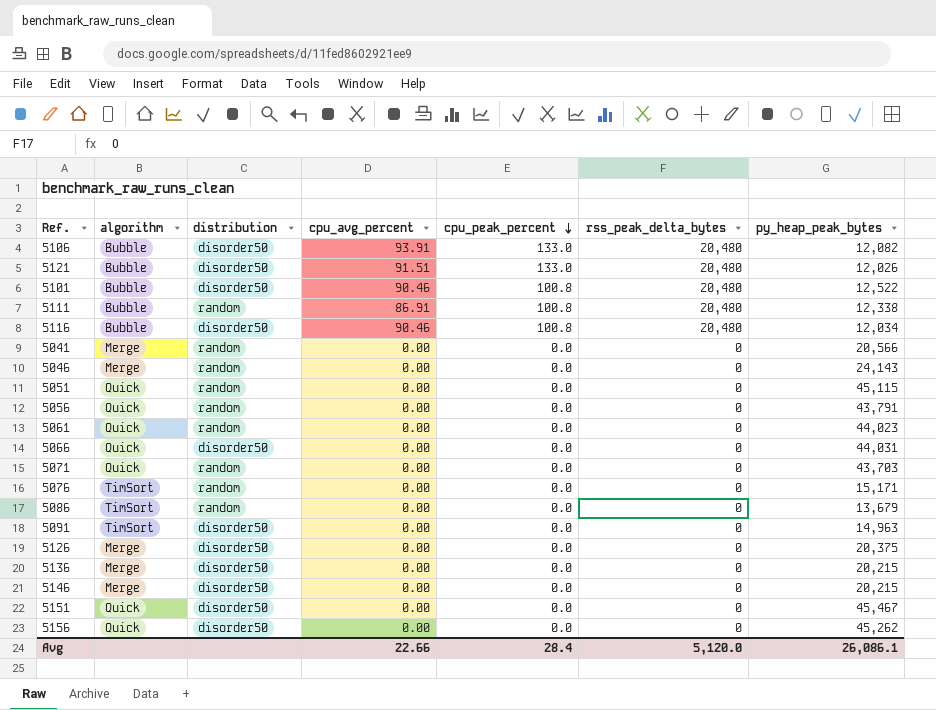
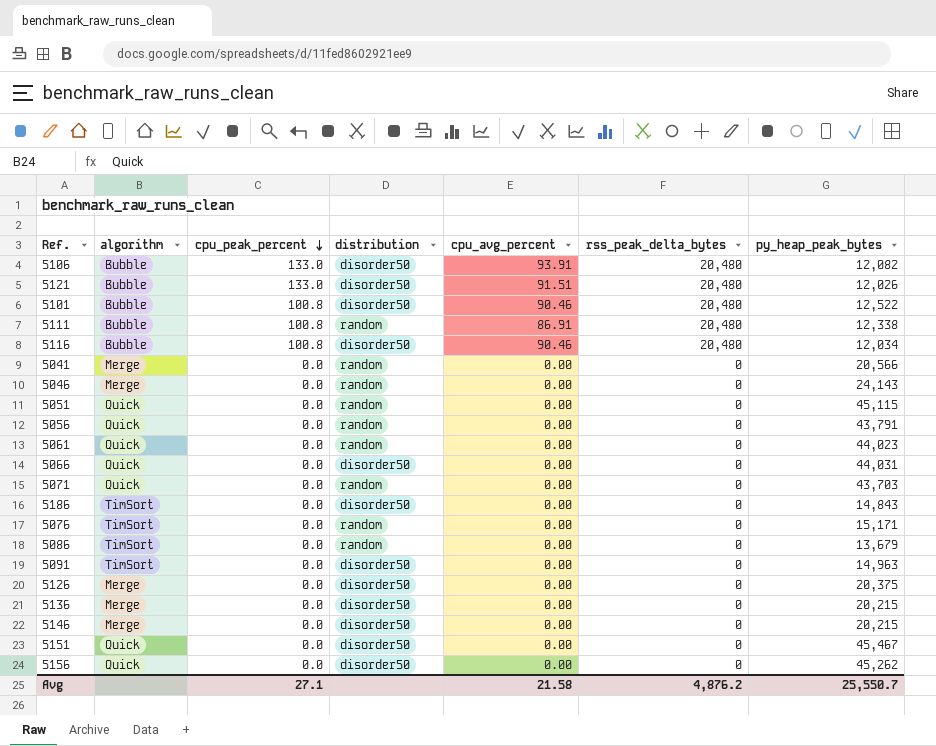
column cpu_peak_percent | position: 5 -> 3
row 5186: none -> TimSort | 0.0 | disorder50 | 0.00 | 0 | 14,843
Avg | cpu_peak_percent: 28.4 -> 27.1
Avg | cpu_avg_percent: 22.66 -> 21.58
Avg | rss_peak_delta_bytes: 5,120.0 -> 4,876.2
Avg | py_heap_peak_bytes: 26,086.1 -> 25,550.7

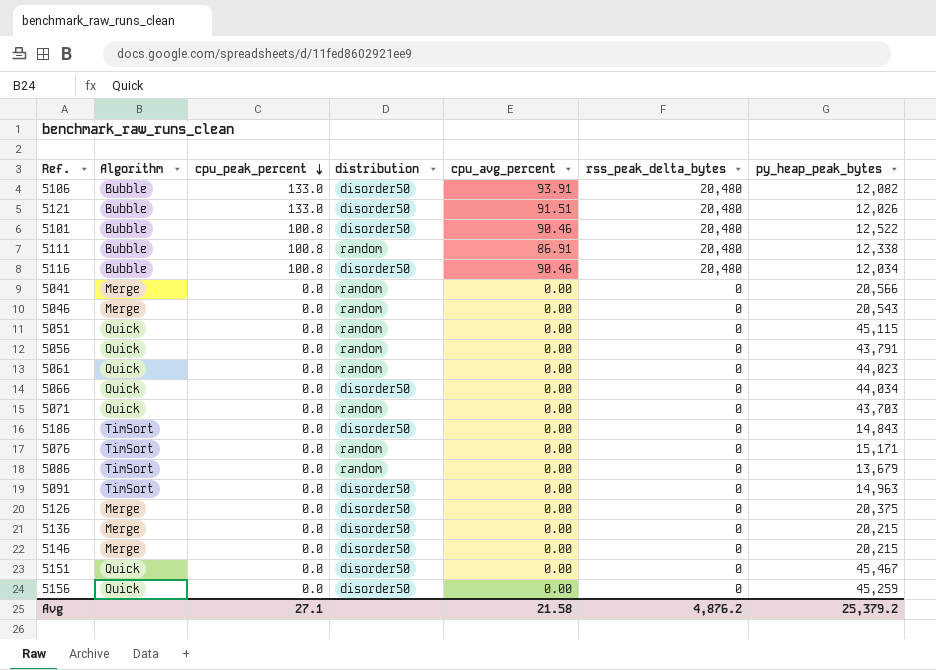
column name: algorithm -> Algorithm
5046 | py_heap_peak_bytes: 24,143 -> 20,543
5066 | py_heap_peak_bytes: 44,031 -> 44,034
5156 | py_heap_peak_bytes: 45,262 -> 45,259
Avg | py_heap_peak_bytes: 25,550.7 -> 25,379.2

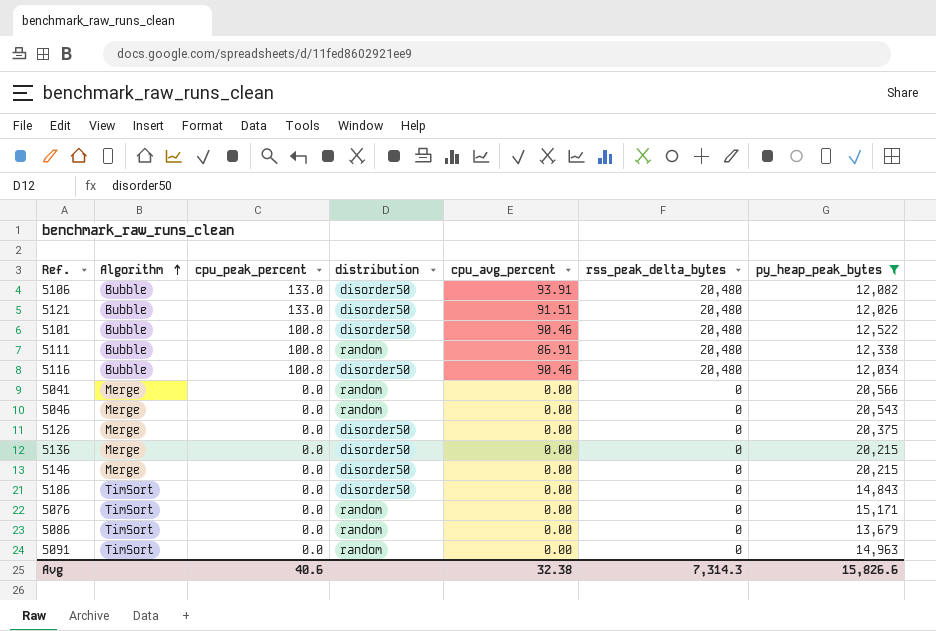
filter: none -> py_heap_peak_bytes <= 20,566
row order: cpu_peak_percent descending -> Algorithm ascending
5091 | distribution: disorder50 -> random
Avg | cpu_peak_percent: 27.1 -> 40.6
Avg | cpu_avg_percent: 21.58 -> 32.38
Avg | rss_peak_delta_bytes: 4,876.2 -> 7,314.3
Avg | py_heap_peak_bytes: 25,379.2 -> 15,826.6

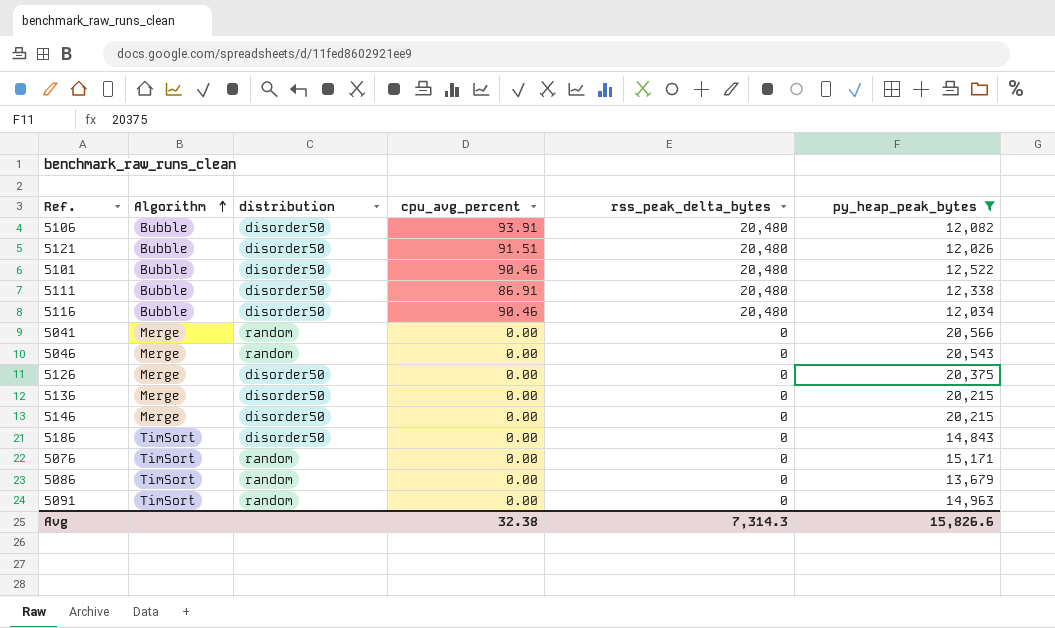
column cpu_peak_percent | position: 3 -> none
5111 | distribution: random -> disorder50

